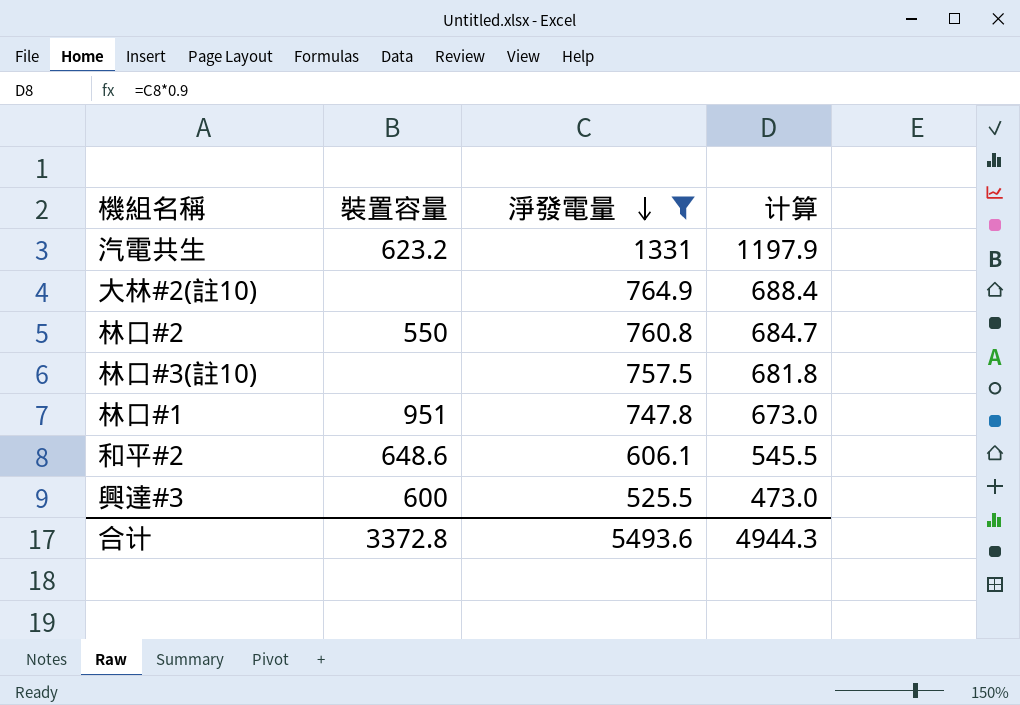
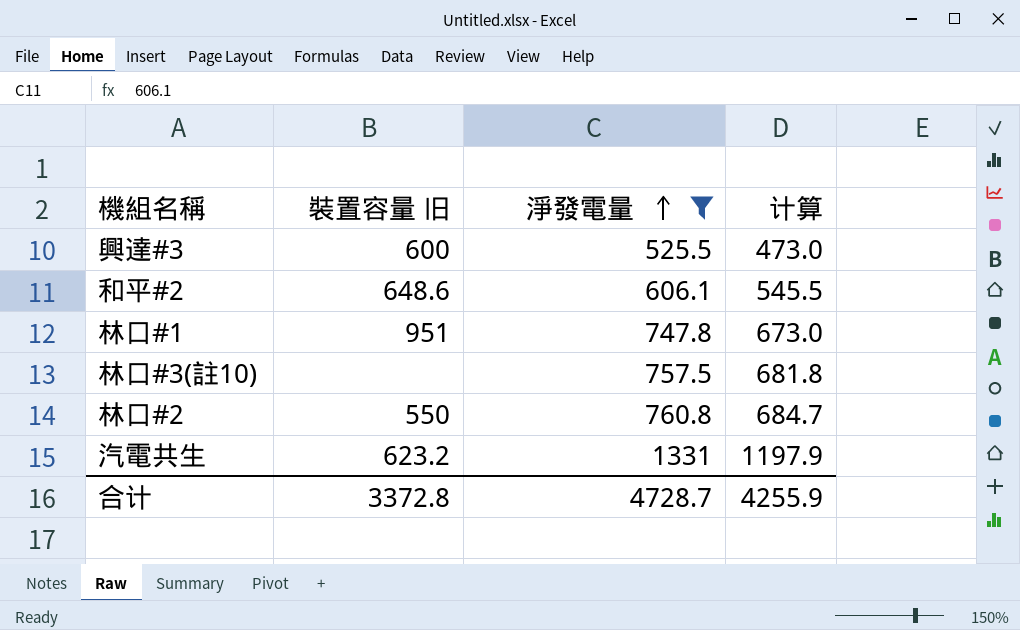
row order: 淨發電量 descending -> 淨發電量 ascending
column name: 裝置容量 -> 裝置容量 旧
row 大林#2(註10): none | 764.9 | 688.4 -> none
合计 | 淨發電量: 5493.6 -> 4728.7
合计 | 计算: 4944.3 -> 4255.9

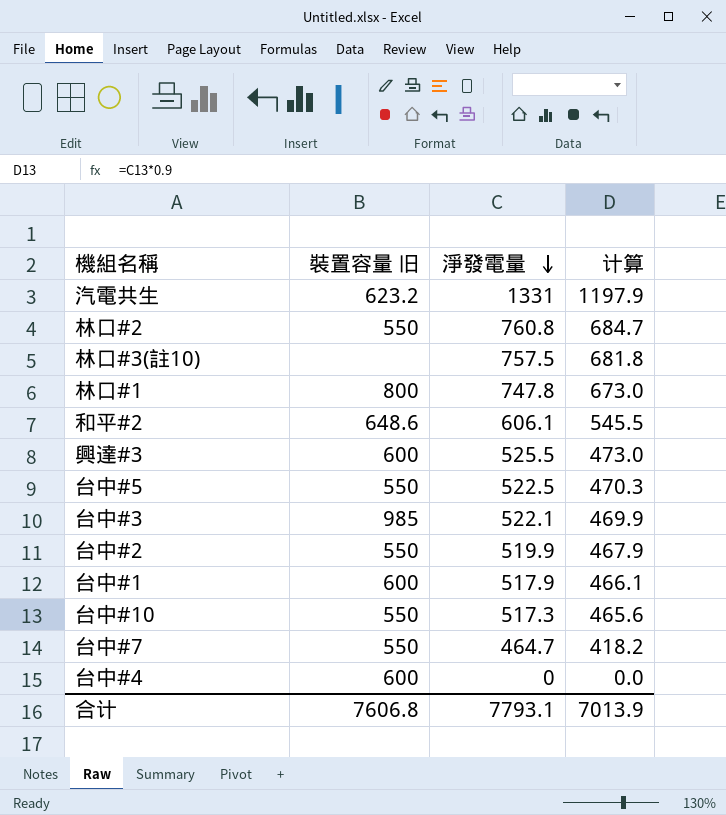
filter: 淨發電量 >= 525.5 -> none
row order: 淨發電量 ascending -> 淨發電量 descending
林口#1 | 裝置容量 旧: 951 -> 800
合计 | 裝置容量 旧: 3372.8 -> 7606.8
合计 | 淨發電量: 4728.7 -> 7793.1
合计 | 计算: 4255.9 -> 7013.9

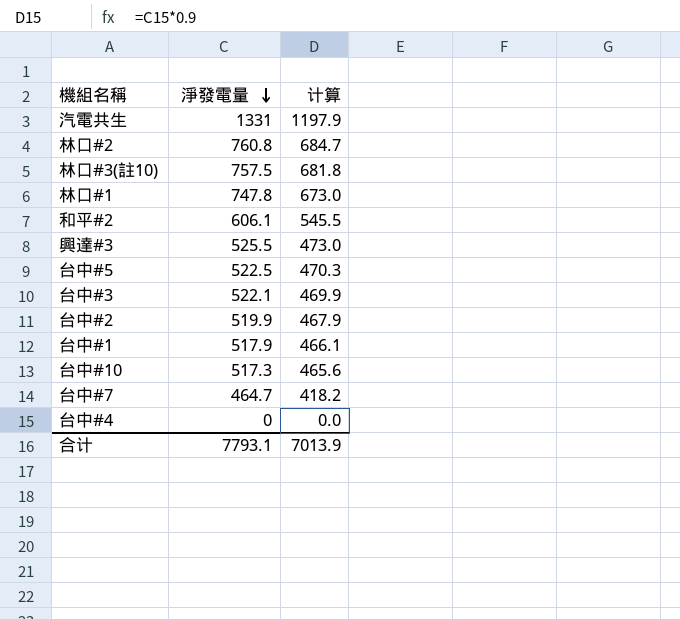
column 裝置容量 旧 | position: 2 -> none

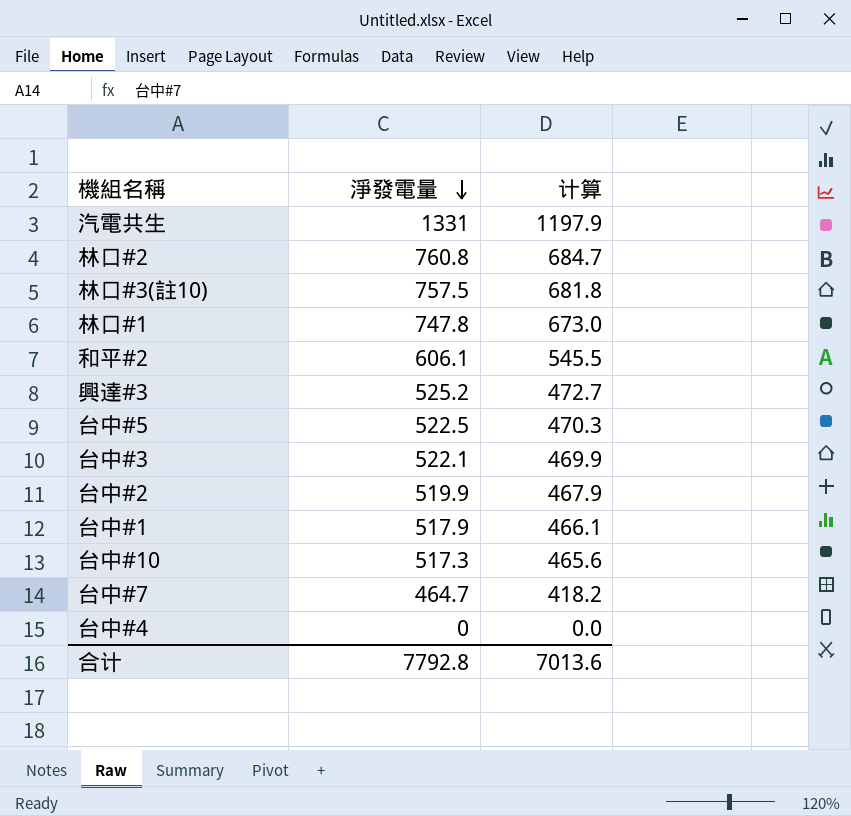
興達#3 | 淨發電量: 525.5 -> 525.2
興達#3 | 计算: 473.0 -> 472.7
合计 | 淨發電量: 7793.1 -> 7792.8
合计 | 计算: 7013.9 -> 7013.6

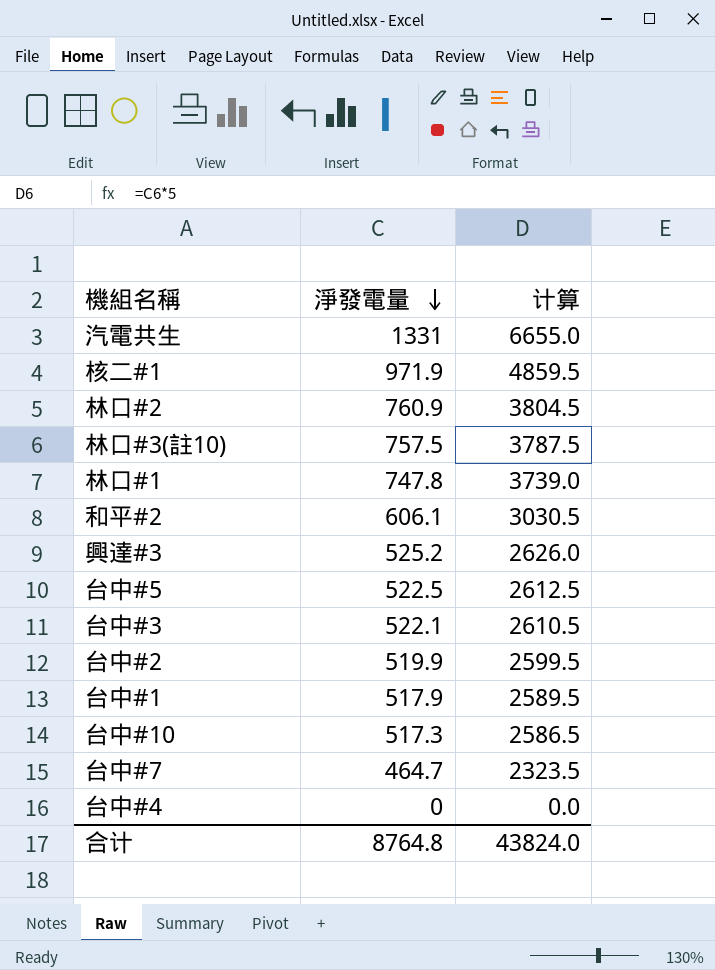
column 计算 | formula: [淨發電量] * 0.9 -> [淨發電量] * 5
row 核二#1: none -> 971.9 | 4859.5
林口#2 | 淨發電量: 760.8 -> 760.9
合计 | 淨發電量: 7792.8 -> 8764.8
合计 | 计算: 7013.6 -> 43824.0

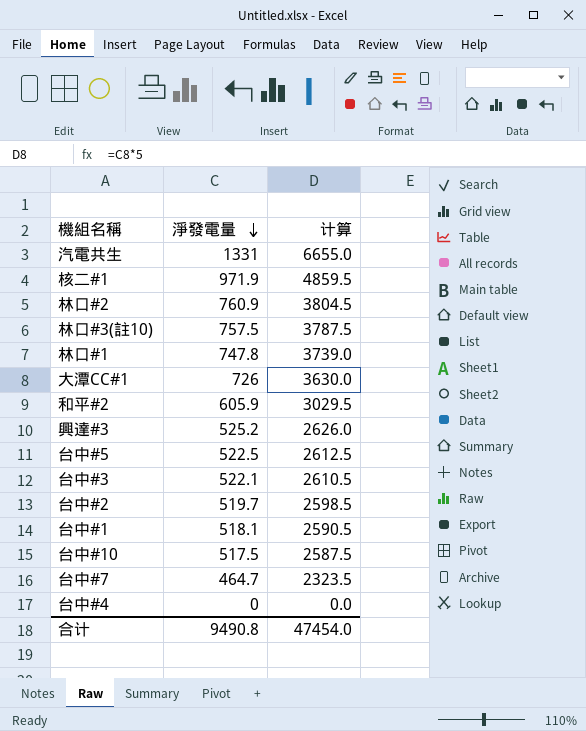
row 大潭CC#1: none -> 726 | 3630.0
和平#2 | 淨發電量: 606.1 -> 605.9
和平#2 | 计算: 3030.5 -> 3029.5
台中#2 | 淨發電量: 519.9 -> 519.7
台中#2 | 计算: 2599.5 -> 2598.5
台中#1 | 淨發電量: 517.9 -> 518.1
台中#1 | 计算: 2589.5 -> 2590.5
台中#10 | 淨發電量: 517.3 -> 517.5
台中#10 | 计算: 2586.5 -> 2587.5
合计 | 淨發電量: 8764.8 -> 9490.8
合计 | 计算: 43824.0 -> 47454.0

